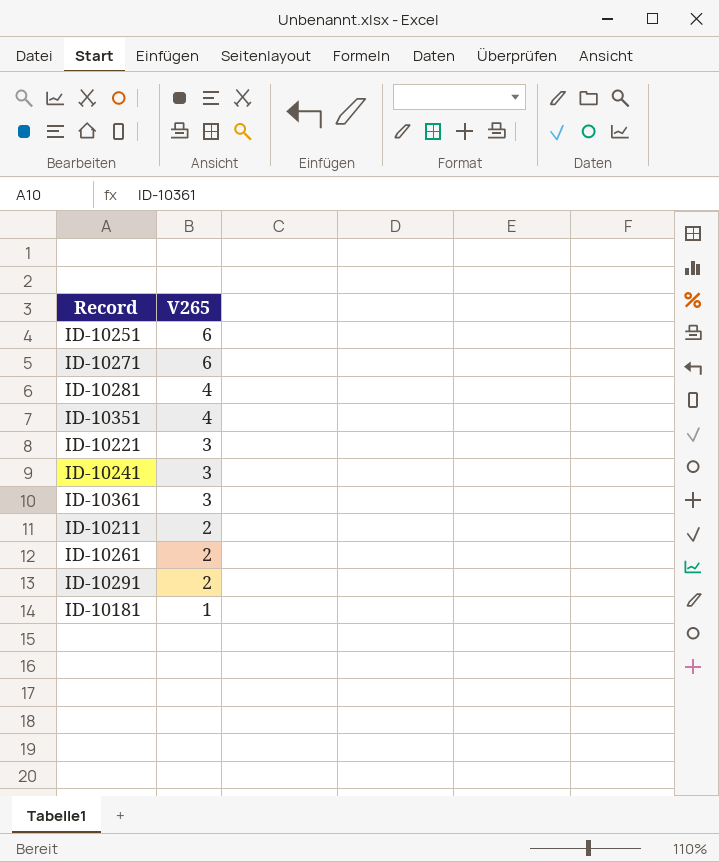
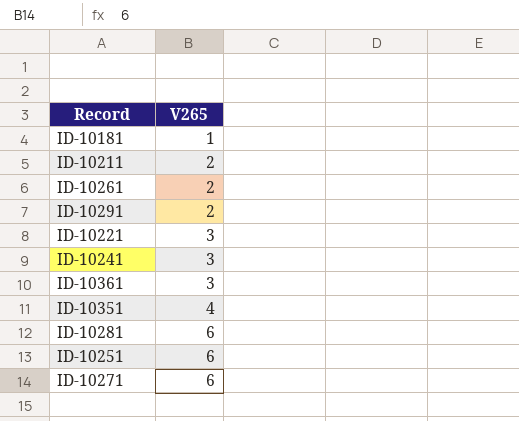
row order: V265 descending -> V265 ascending
ID-10281 | V265: 4 -> 6

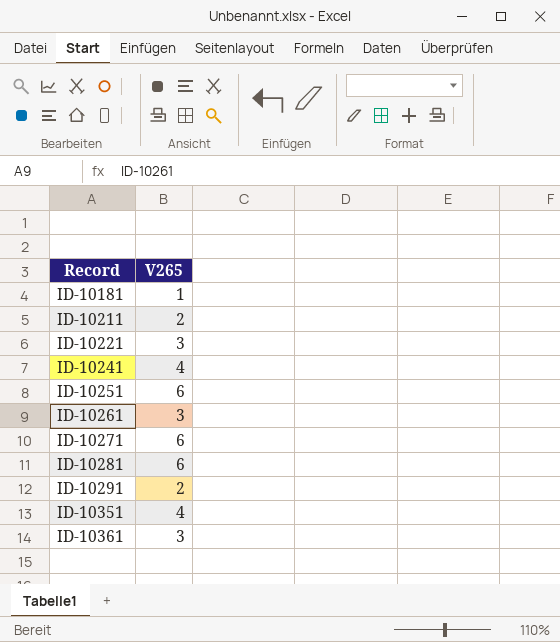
row order: V265 ascending -> Record ascending
ID-10241 | V265: 3 -> 4
ID-10261 | V265: 2 -> 3

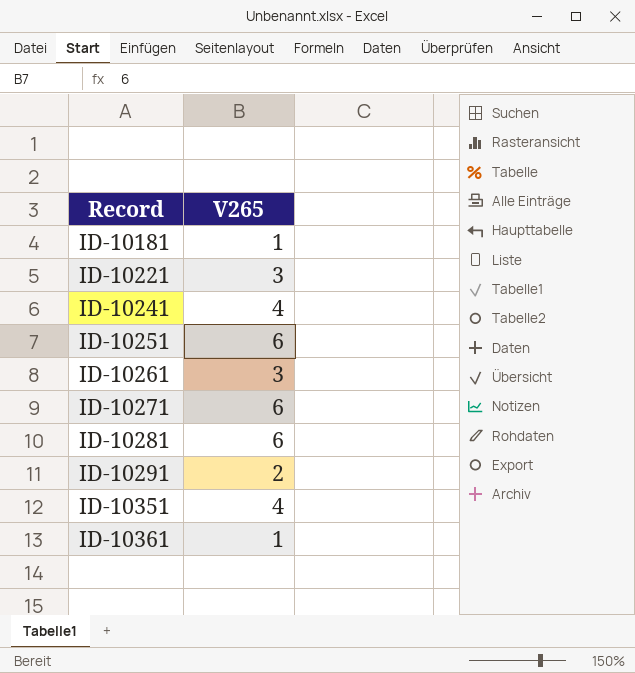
row ID-10211: 2 -> none
ID-10361 | V265: 3 -> 1

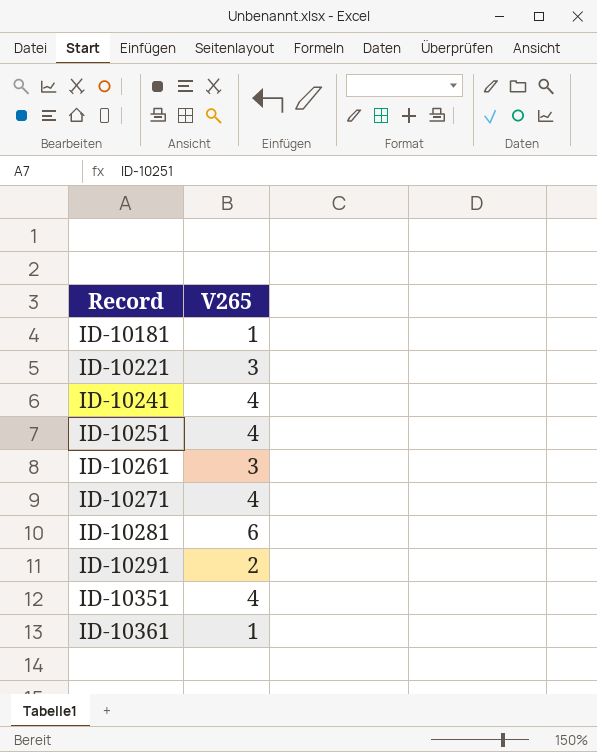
ID-10251 | V265: 6 -> 4
ID-10271 | V265: 6 -> 4

